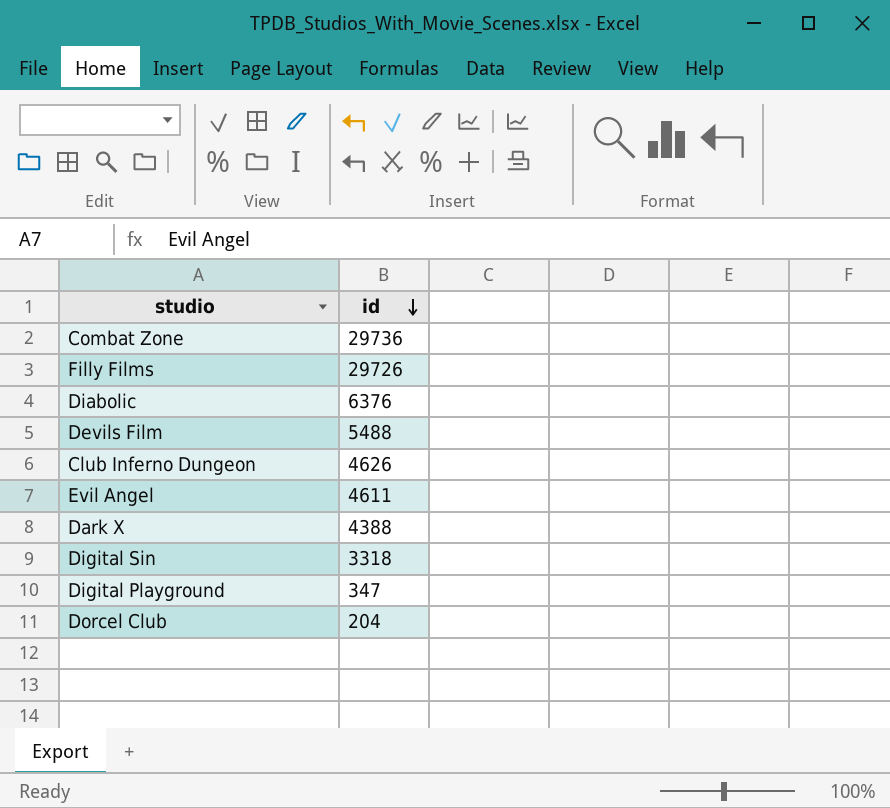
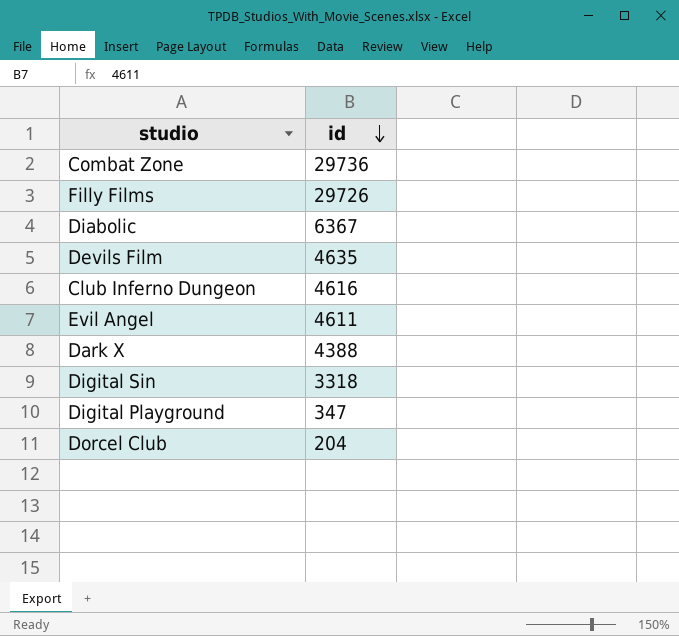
Diabolic | id: 6376 -> 6367
Devils Film | id: 5488 -> 4635
Club Inferno Dungeon | id: 4626 -> 4616

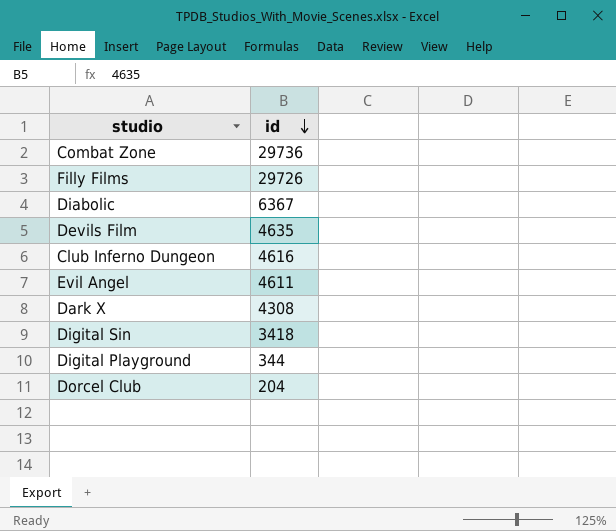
Dark X | id: 4388 -> 4308
Digital Sin | id: 3318 -> 3418
Digital Playground | id: 347 -> 344

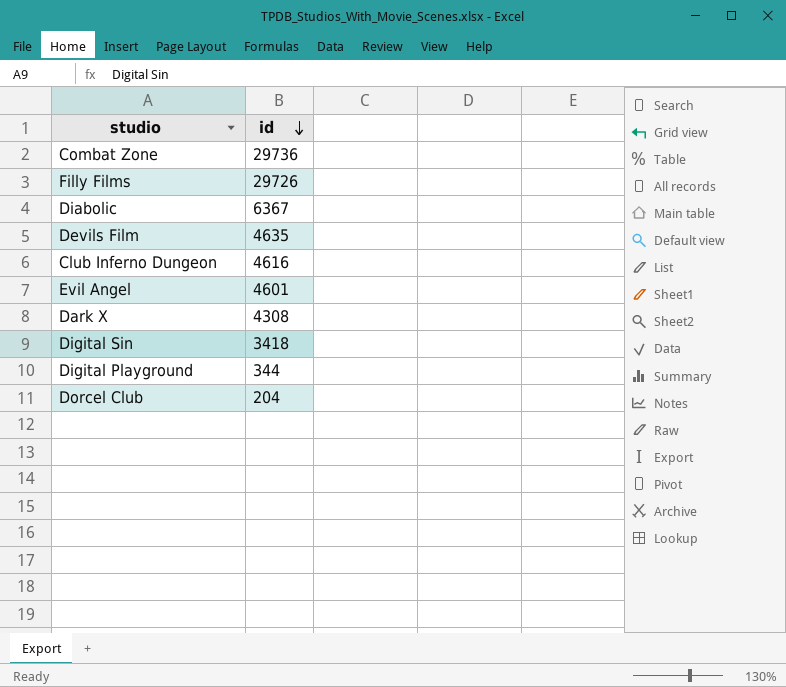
Evil Angel | id: 4611 -> 4601

